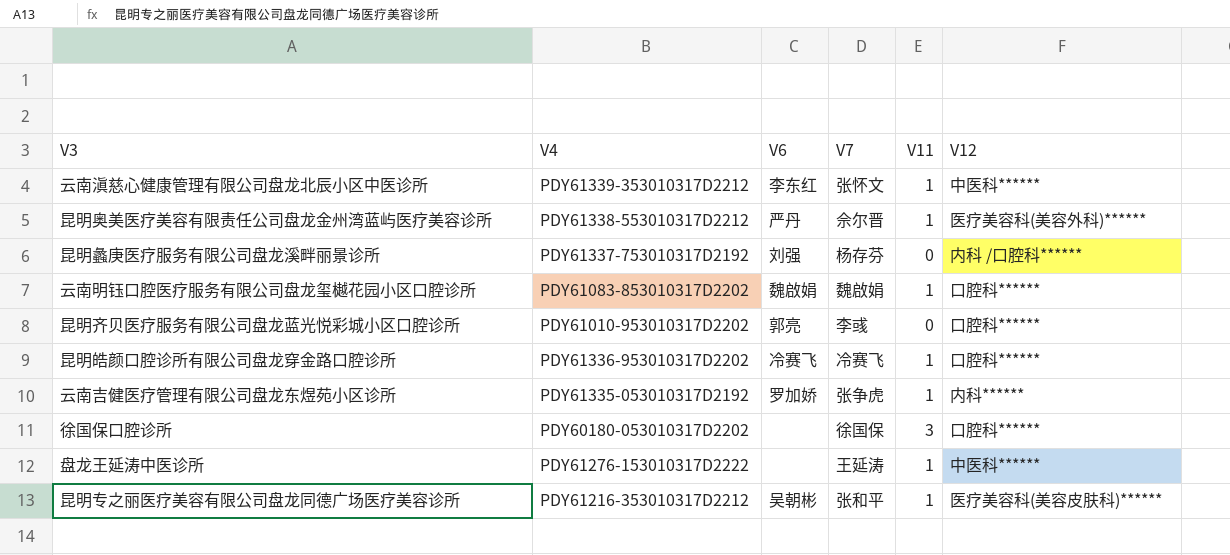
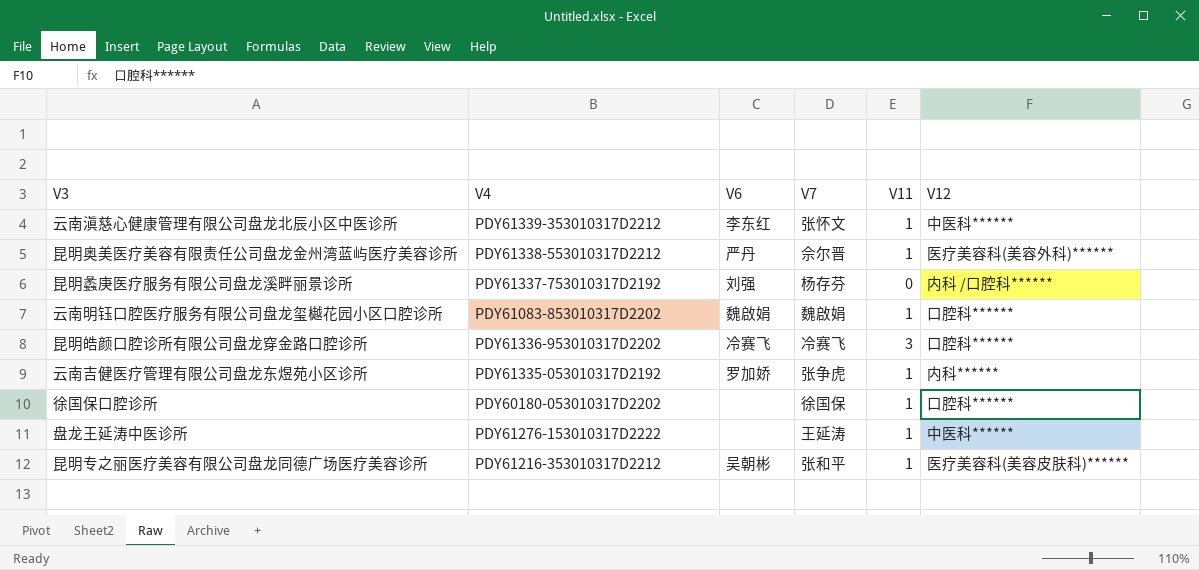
row 昆明齐贝医疗服务有限公司盘龙蓝光悦彩城小区口腔诊所: PDY61010-953010317D2202 | 郭亮 | 李彧 | 0 | 口腔科****** -> none
昆明皓颜口腔诊所有限公司盘龙穿金路口腔诊所 | V11: 1 -> 3
徐国保口腔诊所 | V11: 3 -> 1

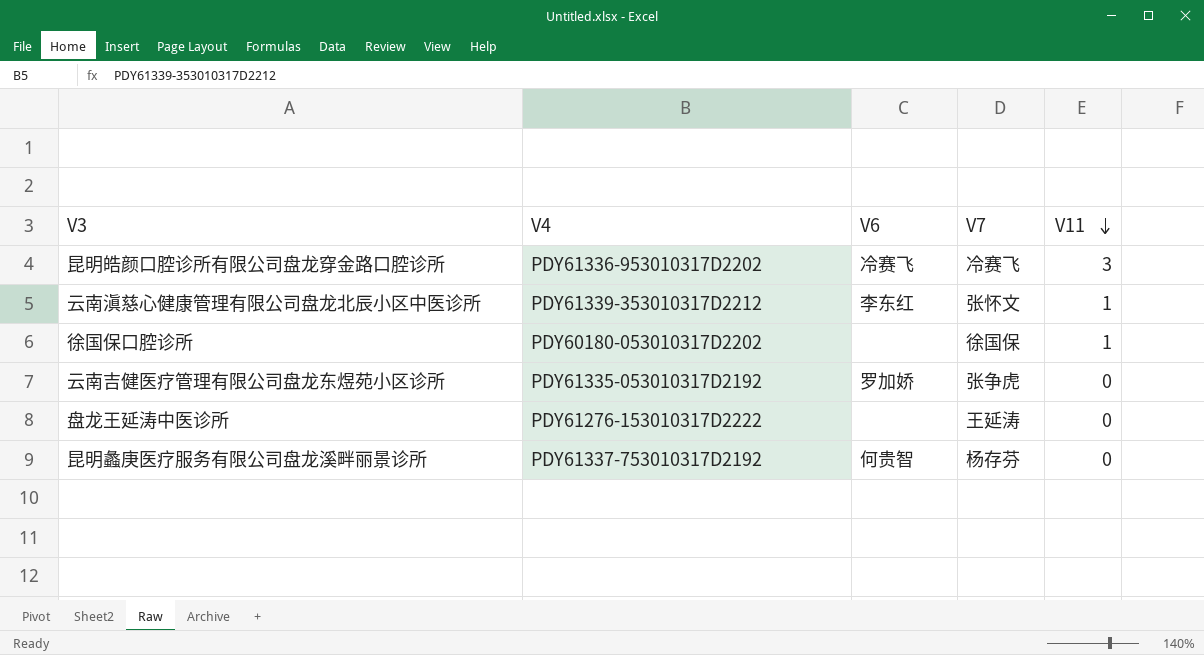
row order: none -> V11 descending
column V12 | position: 6 -> none
row 昆明奥美医疗美容有限责任公司盘龙金州湾蓝屿医疗美容诊所: PDY61338-553010317D2212 | 严丹 | 佘尔晋 | 1 | 医疗美容科(美容外科)****** -> none
row 云南明钰口腔医疗服务有限公司盘龙玺樾花园小区口腔诊所: PDY61083-853010317D2202 | 魏啟娟 | 魏啟娟 | 1 | 口腔科****** -> none
row 昆明专之丽医疗美容有限公司盘龙同德广场医疗美容诊所: PDY61216-353010317D2212 | 吴朝彬 | 张和平 | 1 | 医疗美容科(美容皮肤科)****** -> none
云南吉健医疗管理有限公司盘龙东煜苑小区诊所 | V11: 1 -> 0
盘龙王延涛中医诊所 | V11: 1 -> 0
昆明蠡庚医疗服务有限公司盘龙溪畔丽景诊所 | V6: 刘强 -> 何贵智

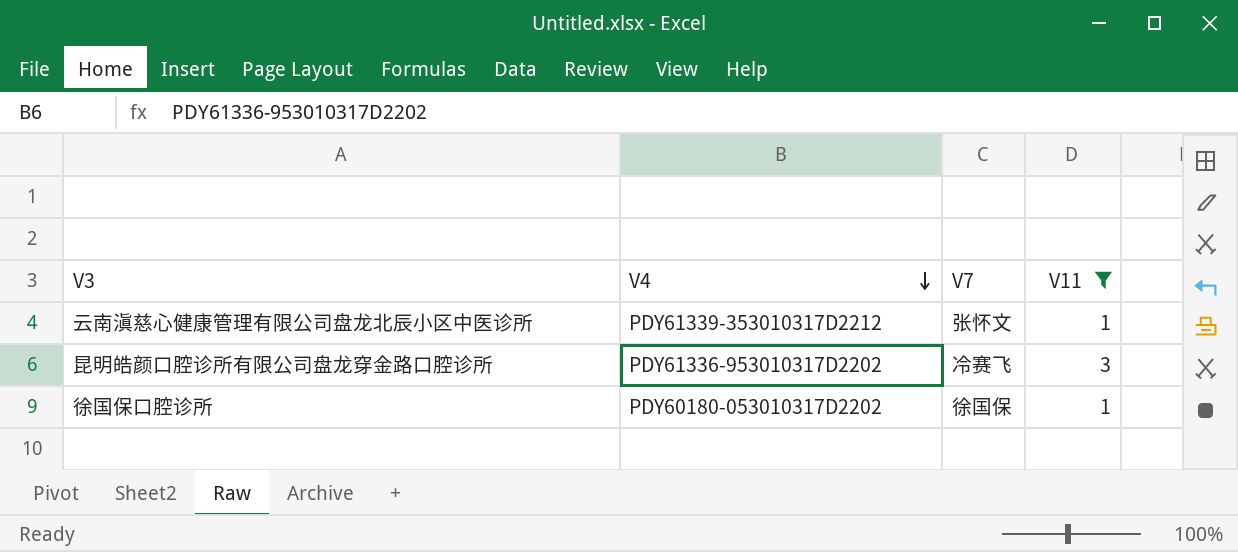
filter: none -> V11 != 0
row order: V11 descending -> V4 descending
column V6 | position: 3 -> none

